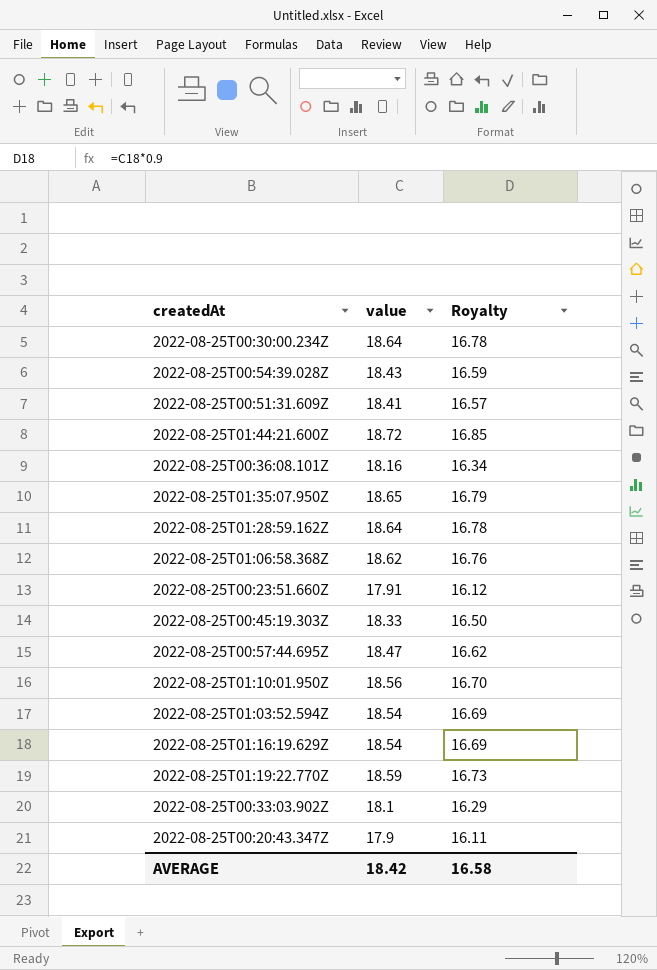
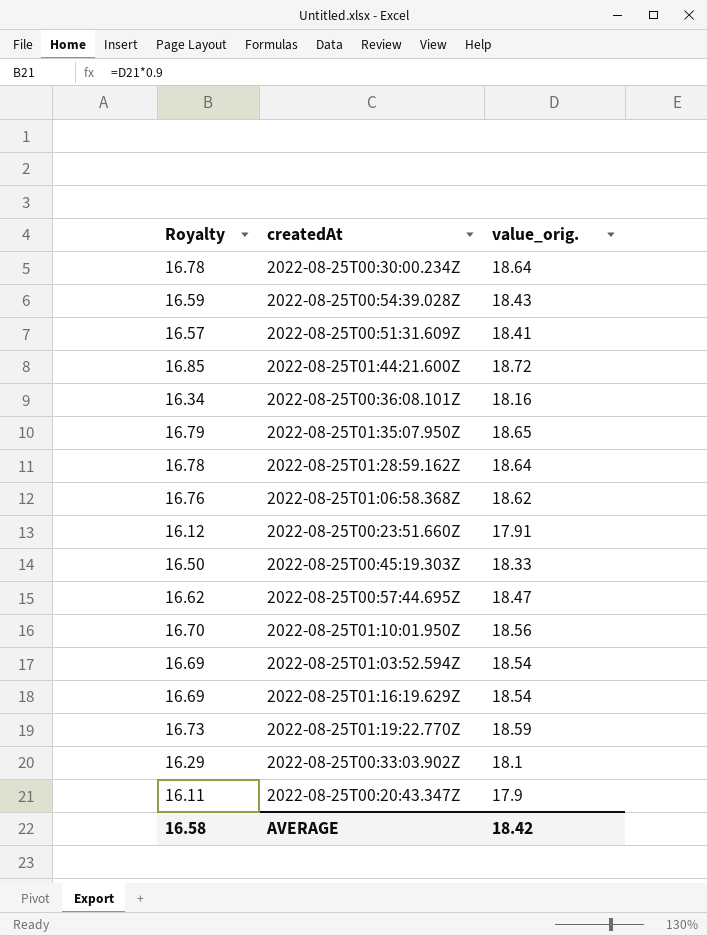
column Royalty | position: 3 -> 1
column name: value -> value_orig.

